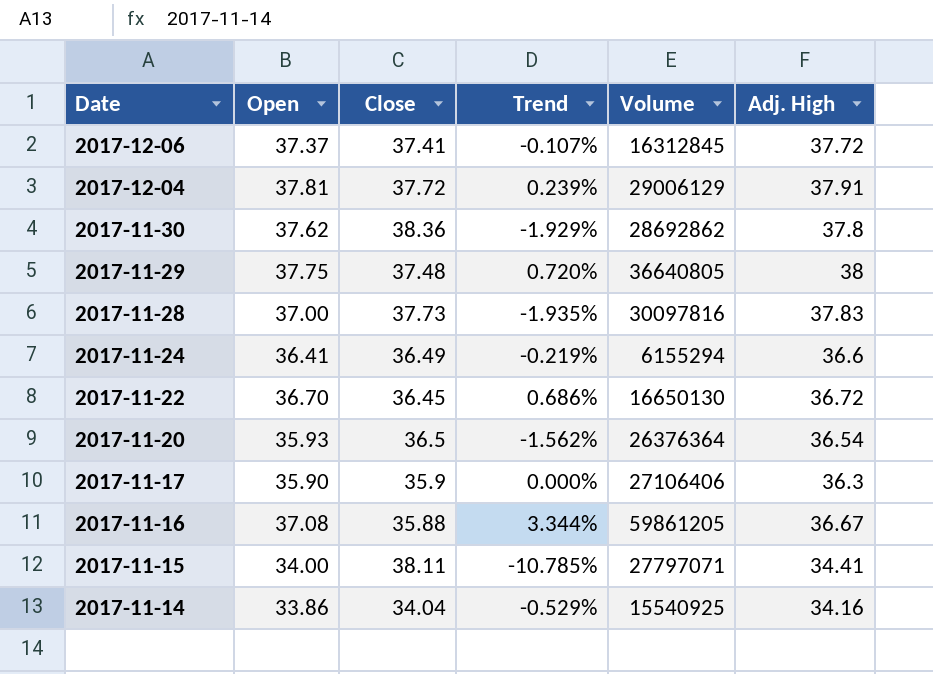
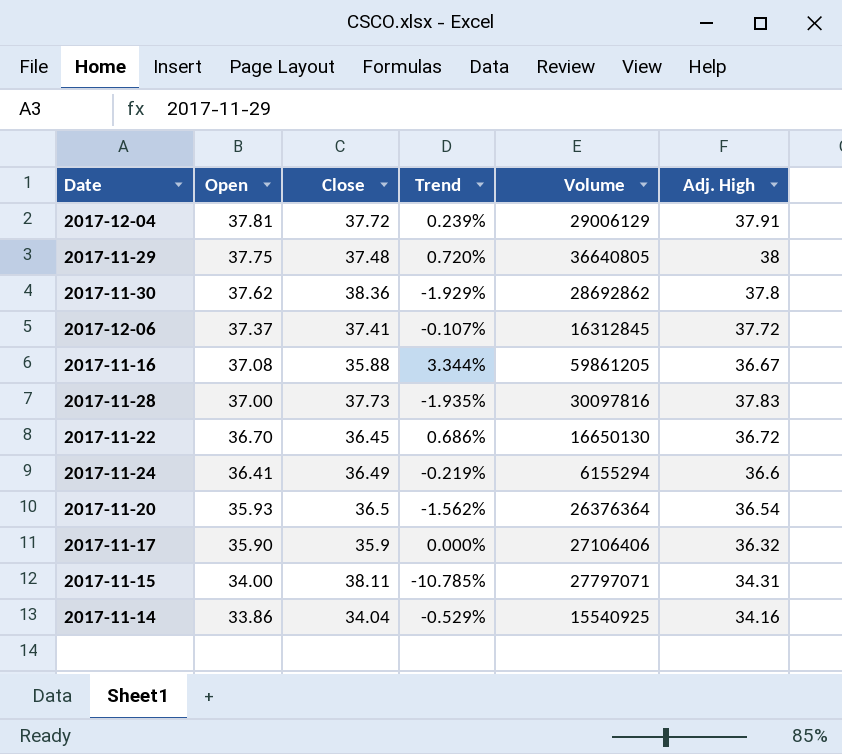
row order: Date descending -> Open descending
2017-11-17 | Adj. High: 36.3 -> 36.32
2017-11-15 | Adj. High: 34.41 -> 34.31

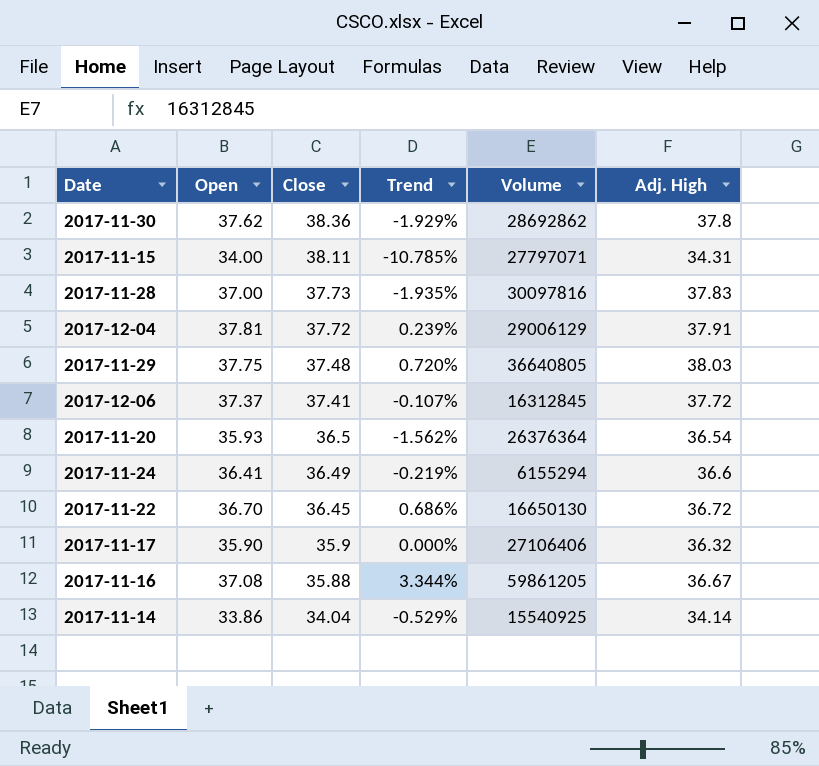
row order: Open descending -> Close descending
2017-11-29 | Adj. High: 38 -> 38.03
2017-11-14 | Adj. High: 34.16 -> 34.14

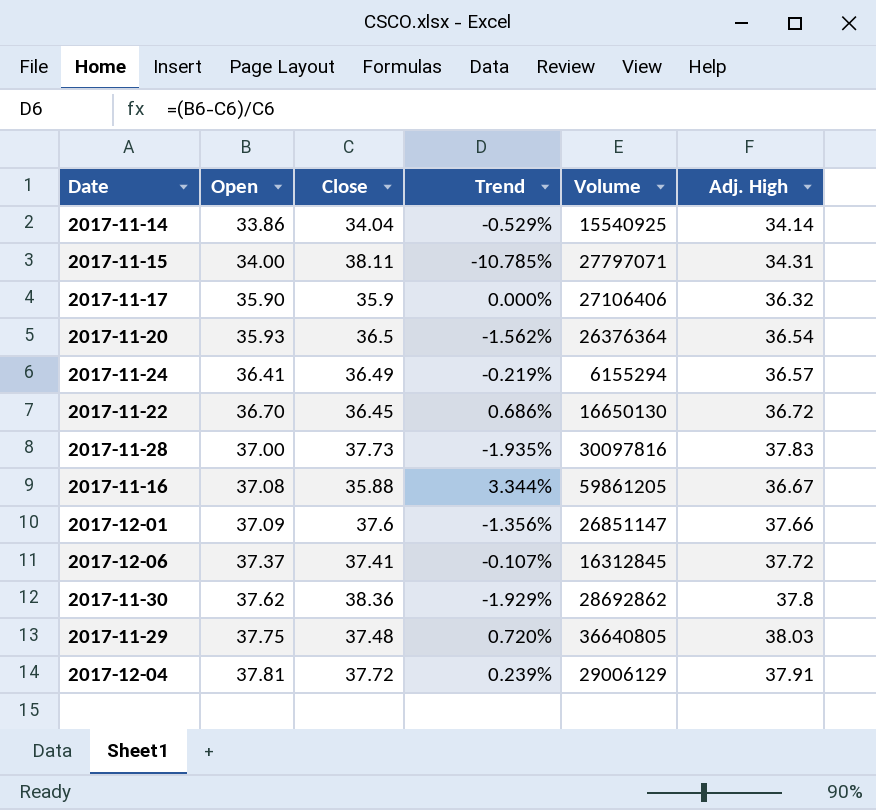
row order: Close descending -> Open ascending
2017-11-24 | Adj. High: 36.6 -> 36.57
row 2017-12-01: none -> 37.09 | 37.6 | -1.356% | 26851147 | 37.66

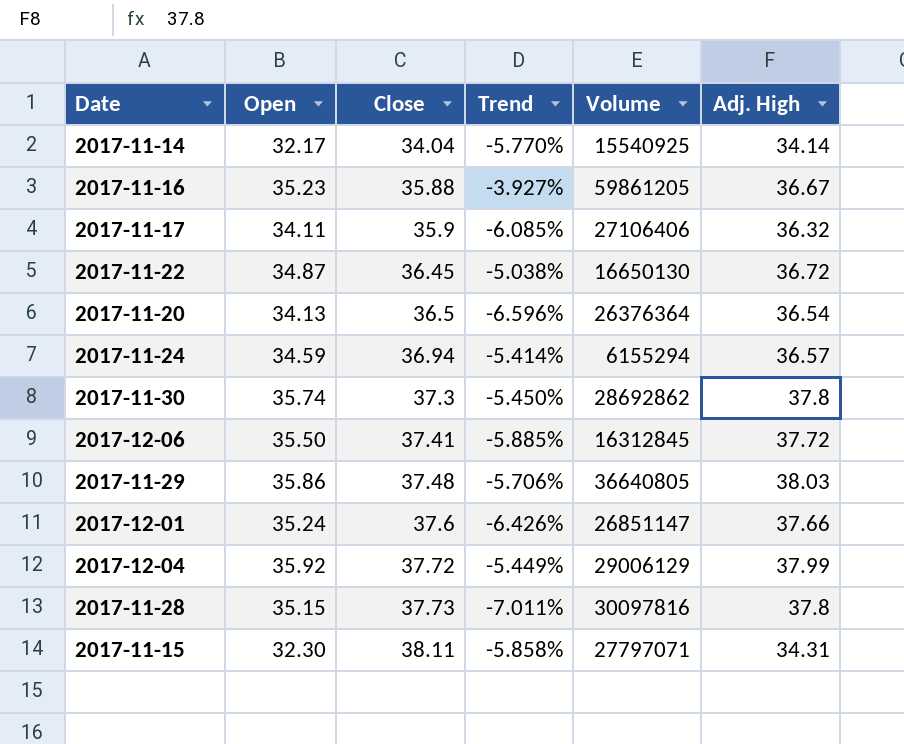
row order: Open ascending -> Close ascending
column Trend | formula: ([Open] - [Close]) / [Close] -> ([Open] - [Adj. High]) / [Adj. High]
2017-11-14 | Open: 33.86 -> 32.17
2017-11-16 | Open: 37.08 -> 35.23
2017-11-17 | Open: 35.90 -> 34.11
2017-11-22 | Open: 36.70 -> 34.87
2017-11-20 | Open: 35.93 -> 34.13
2017-11-24 | Open: 36.41 -> 34.59
2017-11-24 | Close: 36.49 -> 36.94
2017-11-30 | Open: 37.62 -> 35.74
2017-11-30 | Close: 38.36 -> 37.3
2017-12-06 | Open: 37.37 -> 35.50
2017-11-29 | Open: 37.75 -> 35.86
2017-12-01 | Open: 37.09 -> 35.24
2017-12-04 | Open: 37.81 -> 35.92
2017-12-04 | Adj. High: 37.91 -> 37.99
2017-11-28 | Open: 37.00 -> 35.15
2017-11-28 | Adj. High: 37.83 -> 37.8
2017-11-15 | Open: 34.00 -> 32.30

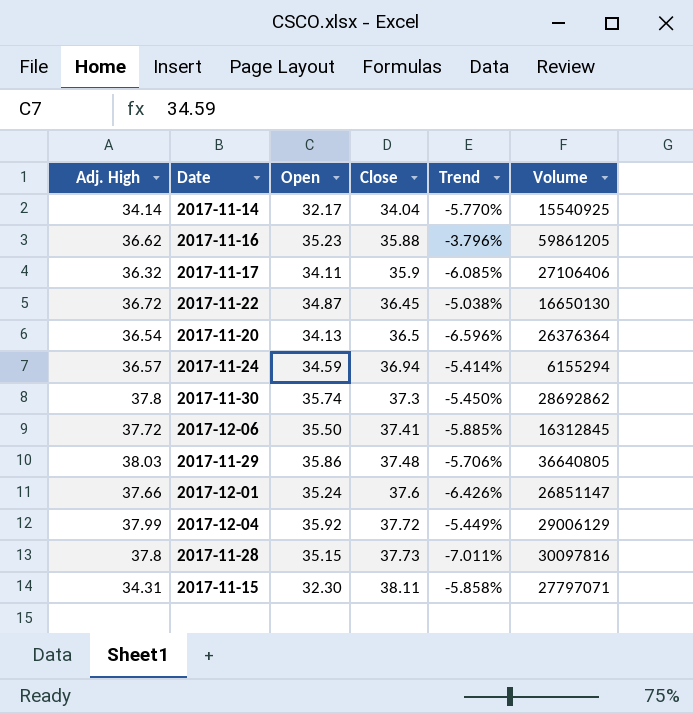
column Adj. High | position: 6 -> 1
2017-11-16 | Adj. High: 36.67 -> 36.62
2017-11-16 | Trend: -3.927% -> -3.796%

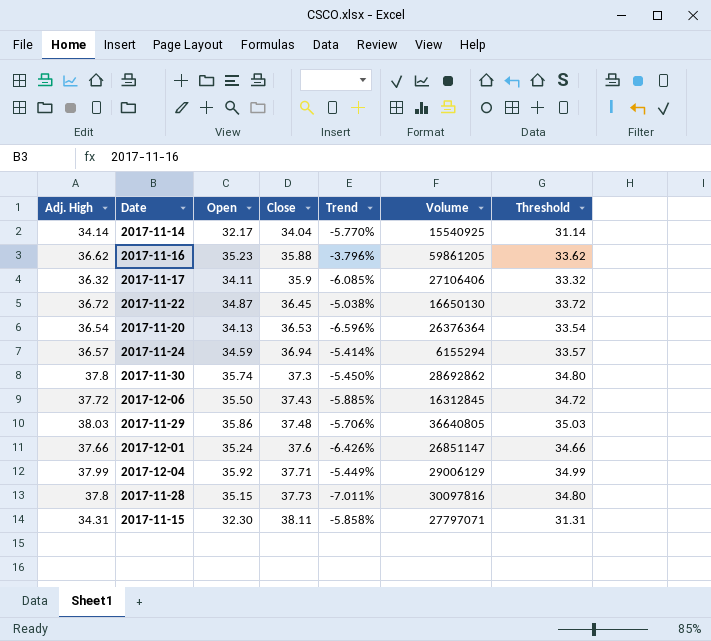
column Threshold | formula: none -> [Adj. High] - 3
2017-11-20 | Close: 36.5 -> 36.53
2017-12-06 | Close: 37.41 -> 37.43
2017-12-04 | Close: 37.72 -> 37.71

